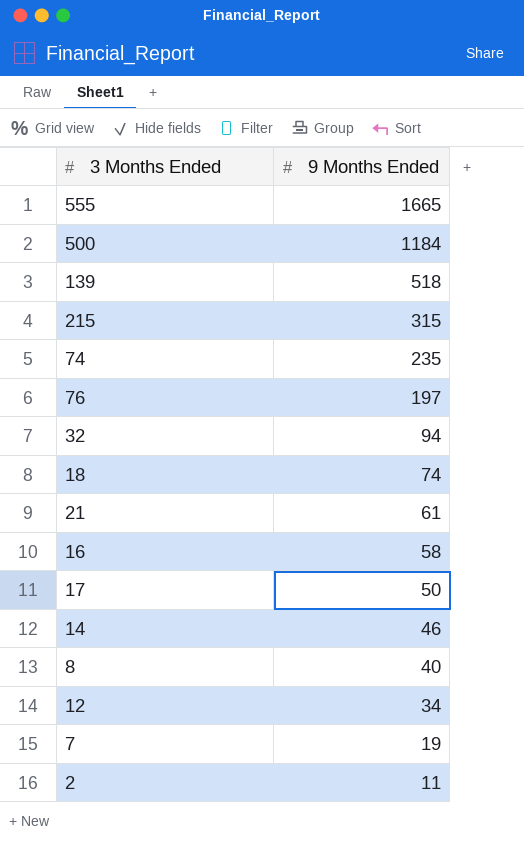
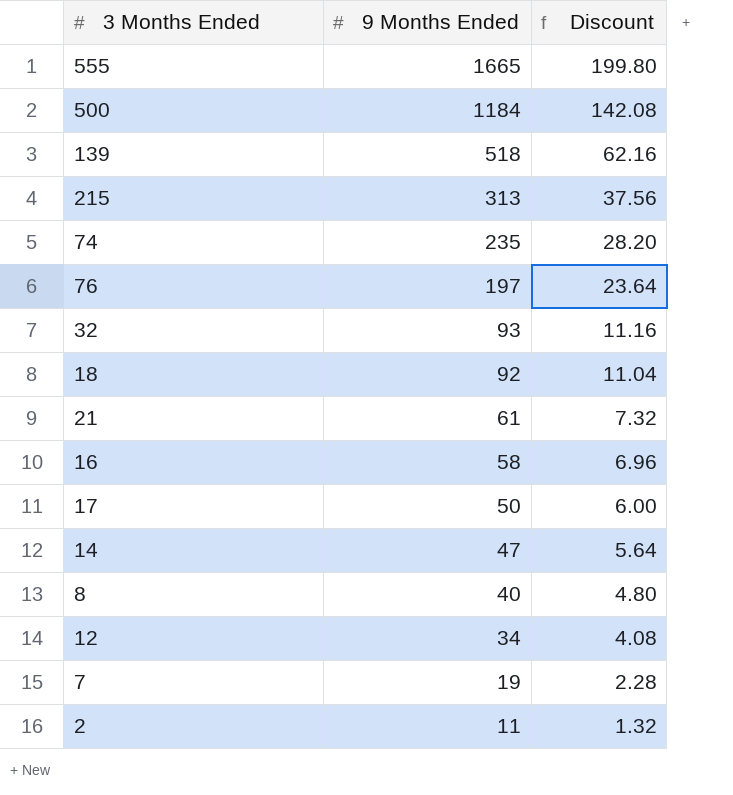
column Discount | formula: none -> [9 Months Ended] * 0.12
215 | 9 Months Ended: 315 -> 313
32 | 9 Months Ended: 94 -> 93
18 | 9 Months Ended: 74 -> 92
14 | 9 Months Ended: 46 -> 47

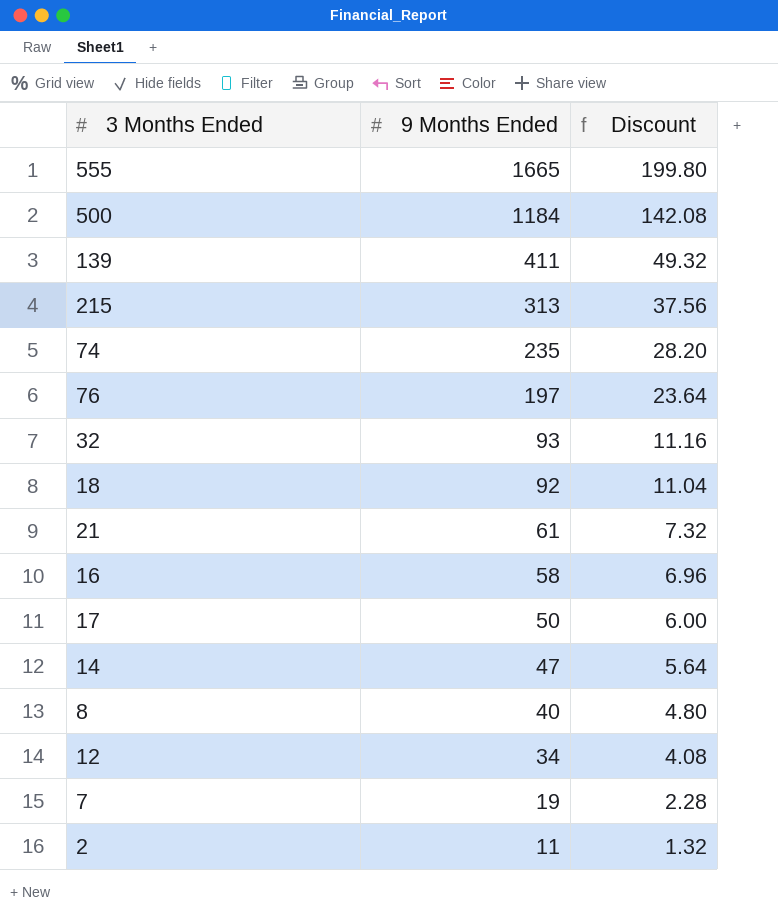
139 | 9 Months Ended: 518 -> 411
139 | Discount: 62.16 -> 49.32

